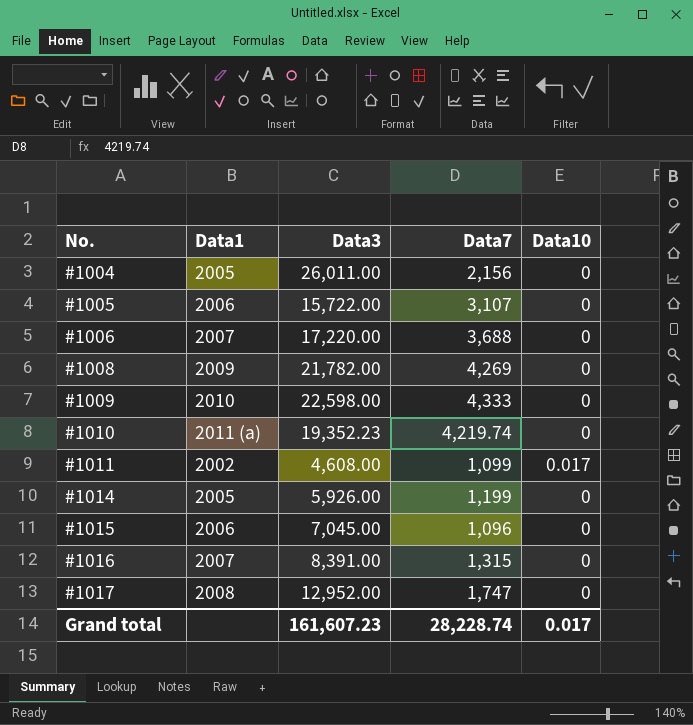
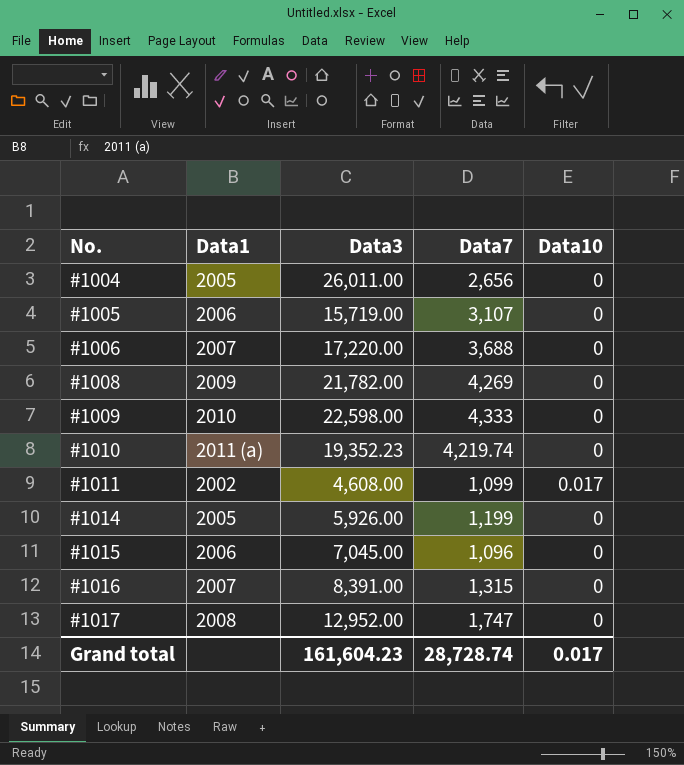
#1004 | Data7: 2,156 -> 2,656
#1005 | Data3: 15,722.00 -> 15,719.00
Grand total | Data3: 161,607.23 -> 161,604.23
Grand total | Data7: 28,228.74 -> 28,728.74

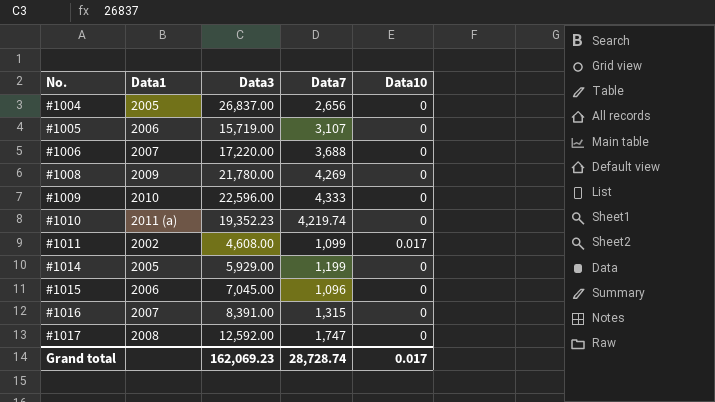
#1004 | Data3: 26,011.00 -> 26,837.00
#1008 | Data3: 21,782.00 -> 21,780.00
#1009 | Data3: 22,598.00 -> 22,596.00
#1014 | Data3: 5,926.00 -> 5,929.00
#1017 | Data3: 12,952.00 -> 12,592.00
Grand total | Data3: 161,604.23 -> 162,069.23

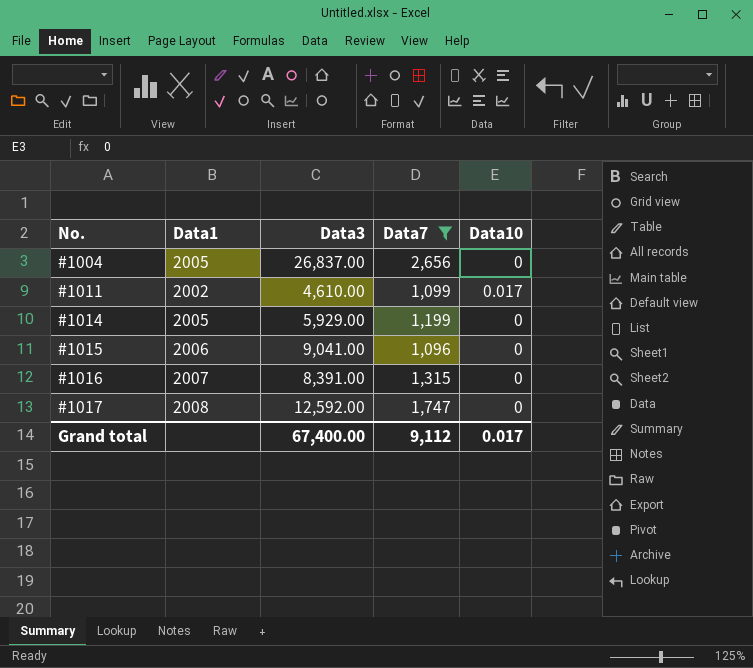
filter: none -> Data7 <= 2,656
#1011 | Data3: 4,608.00 -> 4,610.00
#1015 | Data3: 7,045.00 -> 9,041.00
Grand total | Data3: 162,069.23 -> 67,400.00
Grand total | Data7: 28,728.74 -> 9,112

